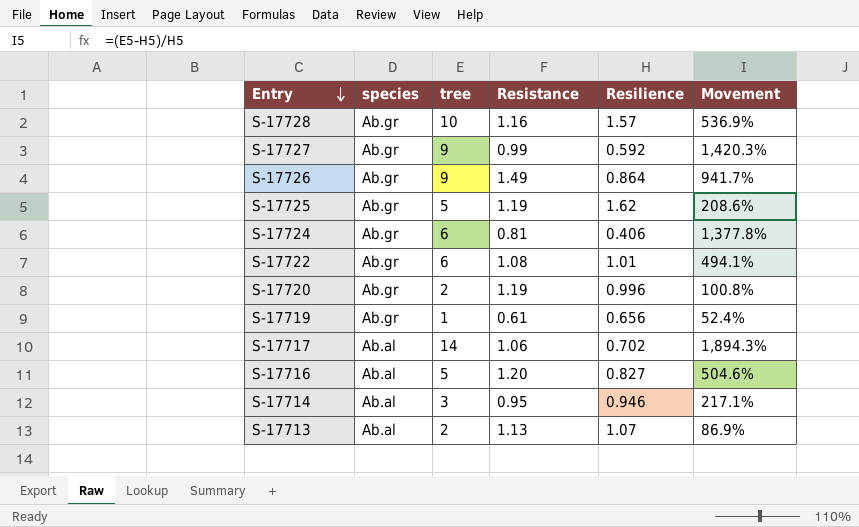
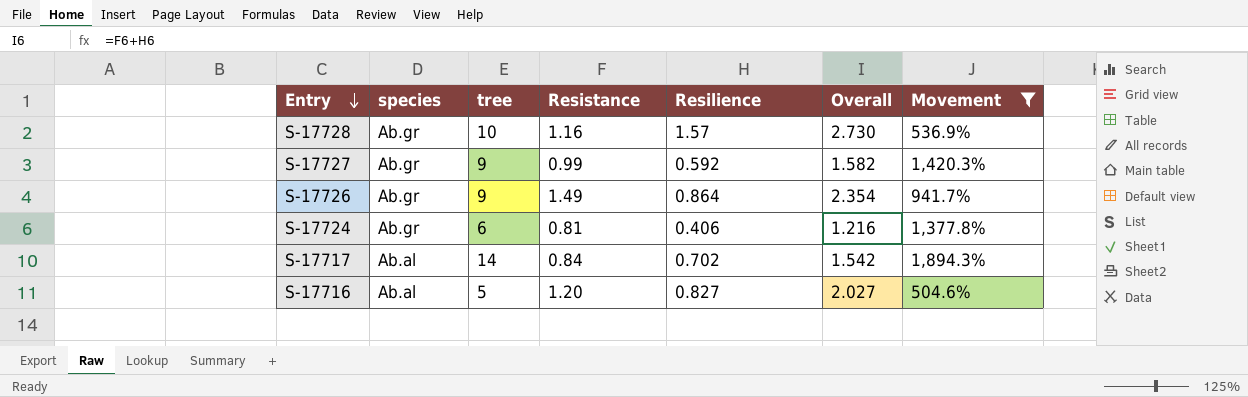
filter: none -> Movement >= 504.6%
column Overall | formula: none -> [Resistance] + [Resilience]
S-17717 | Resistance: 1.06 -> 0.84

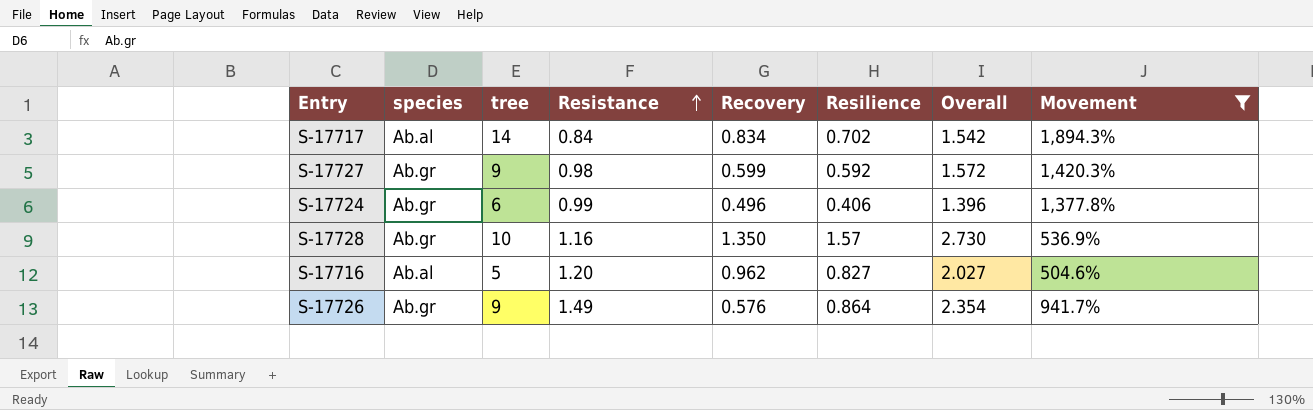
row order: Entry descending -> Resistance ascending
column Recovery | position: none -> 5
S-17727 | Resistance: 0.99 -> 0.98
S-17727 | Overall: 1.582 -> 1.572
S-17724 | Resistance: 0.81 -> 0.99
S-17724 | Overall: 1.216 -> 1.396

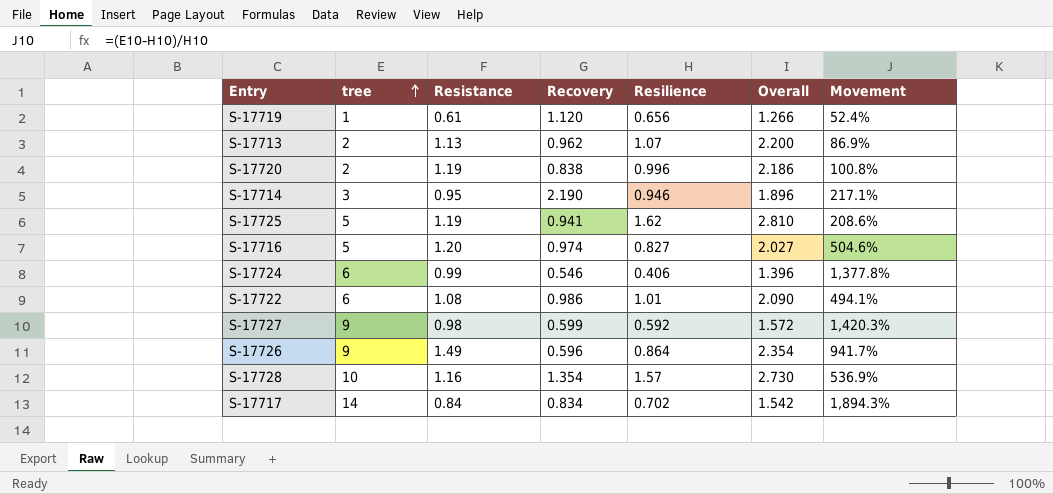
filter: Movement >= 504.6% -> none
row order: Resistance ascending -> tree ascending
column species | position: 2 -> none
S-17716 | Recovery: 0.962 -> 0.974
S-17724 | Recovery: 0.496 -> 0.546
S-17726 | Recovery: 0.576 -> 0.596
S-17728 | Recovery: 1.350 -> 1.354

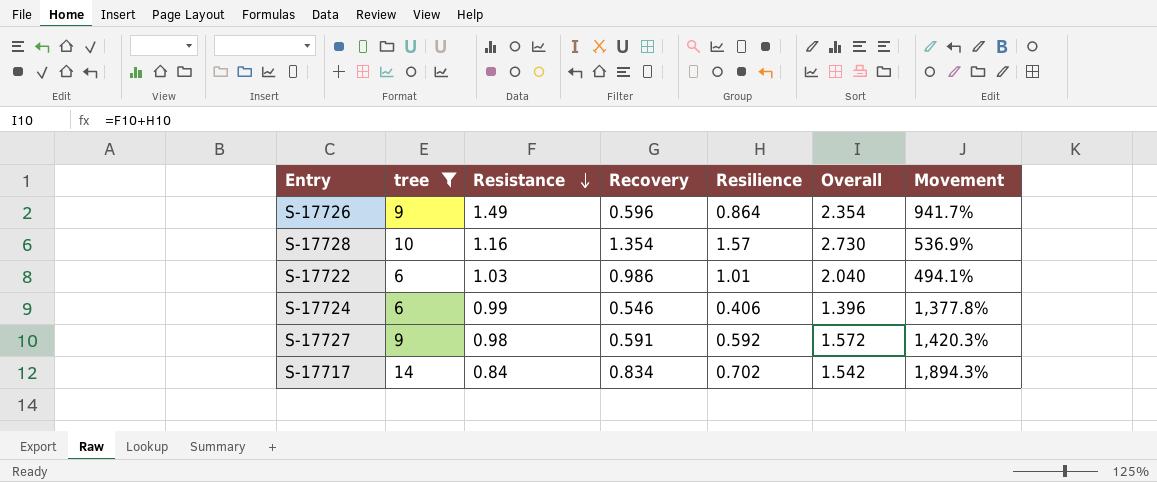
filter: none -> tree >= 6
row order: tree ascending -> Resistance descending
S-17722 | Resistance: 1.08 -> 1.03
S-17722 | Overall: 2.090 -> 2.040
S-17727 | Recovery: 0.599 -> 0.591

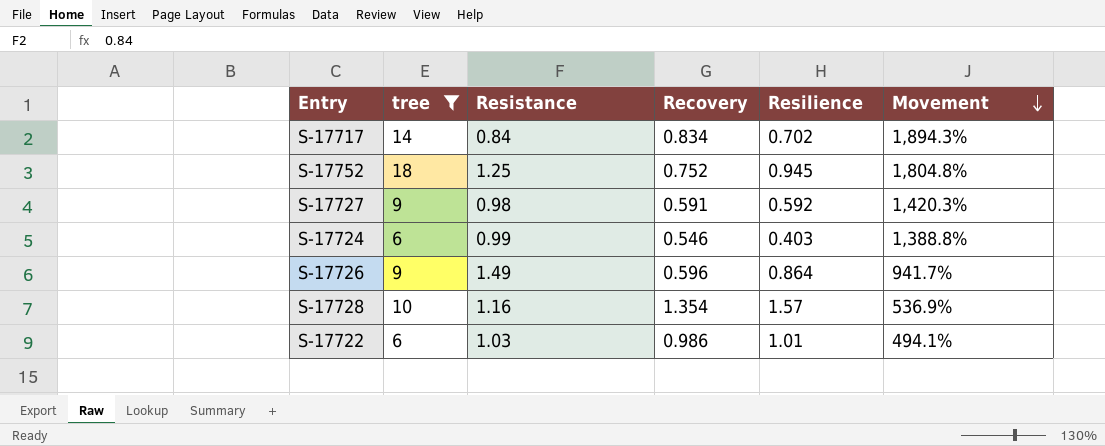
row order: Resistance descending -> Movement descending
column Overall | formula: [Resistance] + [Resilience] -> none
row S-17752: none -> 18 | 1.25 | 0.752 | 0.945 | 1,804.8%
S-17724 | Resilience: 0.406 -> 0.403
S-17724 | Movement: 1,377.8% -> 1,388.8%

